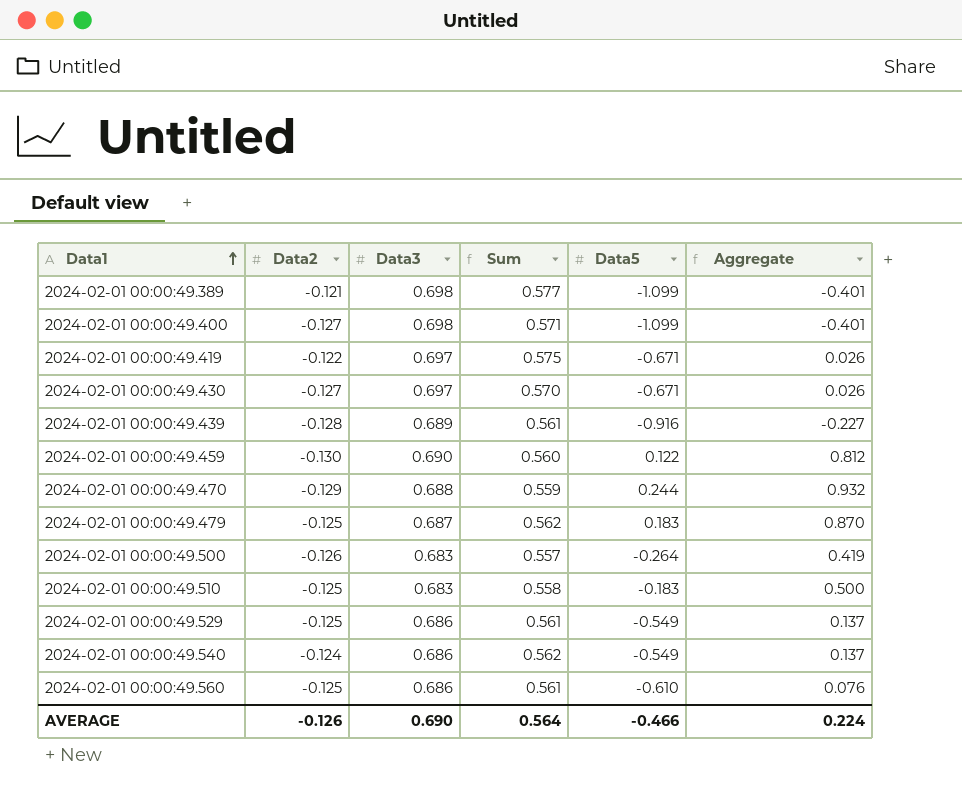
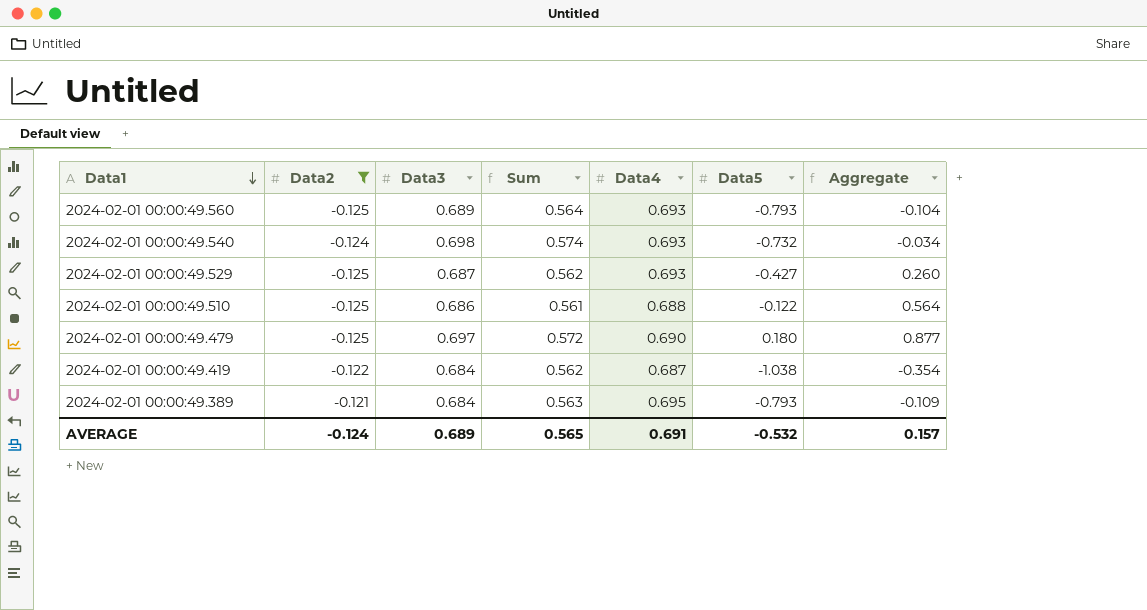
filter: none -> Data2 >= -0.125
row order: Data1 ascending -> Data1 descending
column Data4 | position: none -> 5
2024-02-01 00:00:49.560 | Data3: 0.686 -> 0.689
2024-02-01 00:00:49.560 | Sum: 0.561 -> 0.564
2024-02-01 00:00:49.560 | Data5: -0.610 -> -0.793
2024-02-01 00:00:49.560 | Aggregate: 0.076 -> -0.104
2024-02-01 00:00:49.540 | Data3: 0.686 -> 0.698
2024-02-01 00:00:49.540 | Sum: 0.562 -> 0.574
2024-02-01 00:00:49.540 | Data5: -0.549 -> -0.732
2024-02-01 00:00:49.540 | Aggregate: 0.137 -> -0.034
2024-02-01 00:00:49.529 | Data3: 0.686 -> 0.687
2024-02-01 00:00:49.529 | Sum: 0.561 -> 0.562
2024-02-01 00:00:49.529 | Data5: -0.549 -> -0.427
2024-02-01 00:00:49.529 | Aggregate: 0.137 -> 0.260
2024-02-01 00:00:49.510 | Data3: 0.683 -> 0.686
2024-02-01 00:00:49.510 | Sum: 0.558 -> 0.561
2024-02-01 00:00:49.510 | Data5: -0.183 -> -0.122
2024-02-01 00:00:49.510 | Aggregate: 0.500 -> 0.564
2024-02-01 00:00:49.479 | Data3: 0.687 -> 0.697
2024-02-01 00:00:49.479 | Sum: 0.562 -> 0.572
2024-02-01 00:00:49.479 | Data5: 0.183 -> 0.180
2024-02-01 00:00:49.479 | Aggregate: 0.870 -> 0.877
2024-02-01 00:00:49.419 | Data3: 0.697 -> 0.684
2024-02-01 00:00:49.419 | Sum: 0.575 -> 0.562
2024-02-01 00:00:49.419 | Data5: -0.671 -> -1.038
2024-02-01 00:00:49.419 | Aggregate: 0.026 -> -0.354
2024-02-01 00:00:49.389 | Data3: 0.698 -> 0.684
2024-02-01 00:00:49.389 | Sum: 0.577 -> 0.563
2024-02-01 00:00:49.389 | Data5: -1.099 -> -0.793
2024-02-01 00:00:49.389 | Aggregate: -0.401 -> -0.109
AVERAGE | Data2: -0.126 -> -0.124
AVERAGE | Data3: 0.690 -> 0.689
AVERAGE | Sum: 0.564 -> 0.565
AVERAGE | Data5: -0.466 -> -0.532
AVERAGE | Aggregate: 0.224 -> 0.157

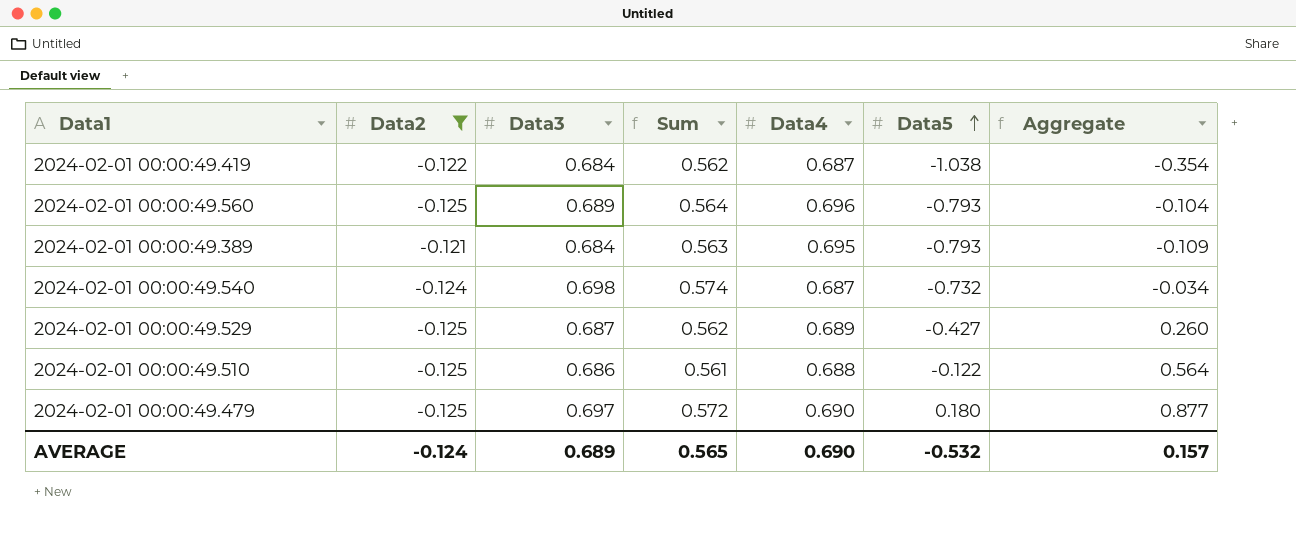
row order: Data1 descending -> Data5 ascending
2024-02-01 00:00:49.560 | Data4: 0.693 -> 0.696
2024-02-01 00:00:49.540 | Data4: 0.693 -> 0.687
2024-02-01 00:00:49.529 | Data4: 0.693 -> 0.689
AVERAGE | Data4: 0.691 -> 0.690

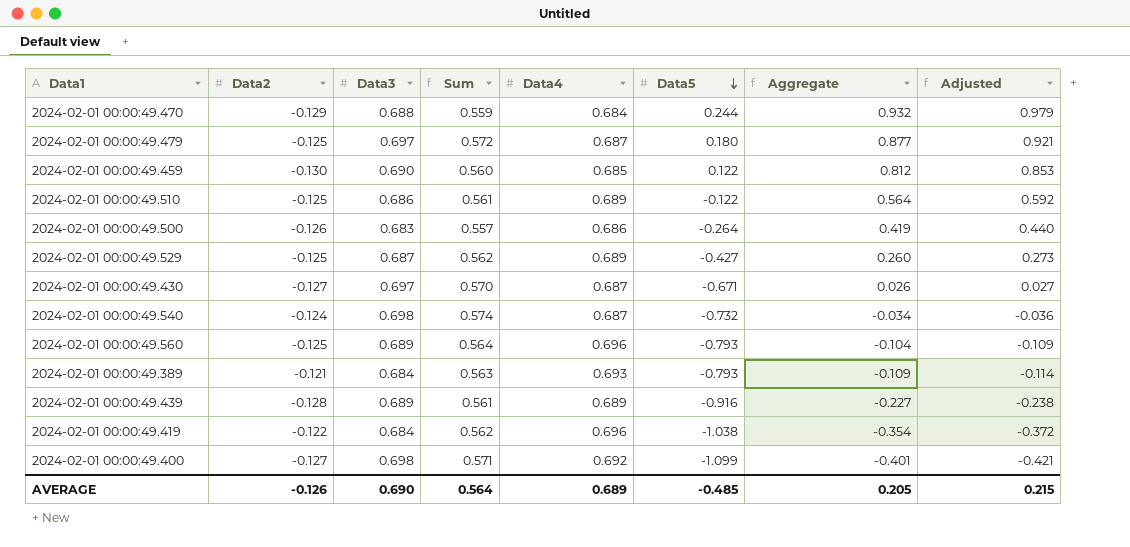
filter: Data2 >= -0.125 -> none
row order: Data5 ascending -> Data5 descending
column Adjusted | formula: none -> [Aggregate] * 1.05
2024-02-01 00:00:49.479 | Data4: 0.690 -> 0.687
2024-02-01 00:00:49.510 | Data4: 0.688 -> 0.689
2024-02-01 00:00:49.389 | Data4: 0.695 -> 0.693
2024-02-01 00:00:49.419 | Data4: 0.687 -> 0.696
AVERAGE | Data2: -0.124 -> -0.126
AVERAGE | Data3: 0.689 -> 0.690
AVERAGE | Sum: 0.565 -> 0.564
AVERAGE | Data4: 0.690 -> 0.689
AVERAGE | Data5: -0.532 -> -0.485
AVERAGE | Aggregate: 0.157 -> 0.205

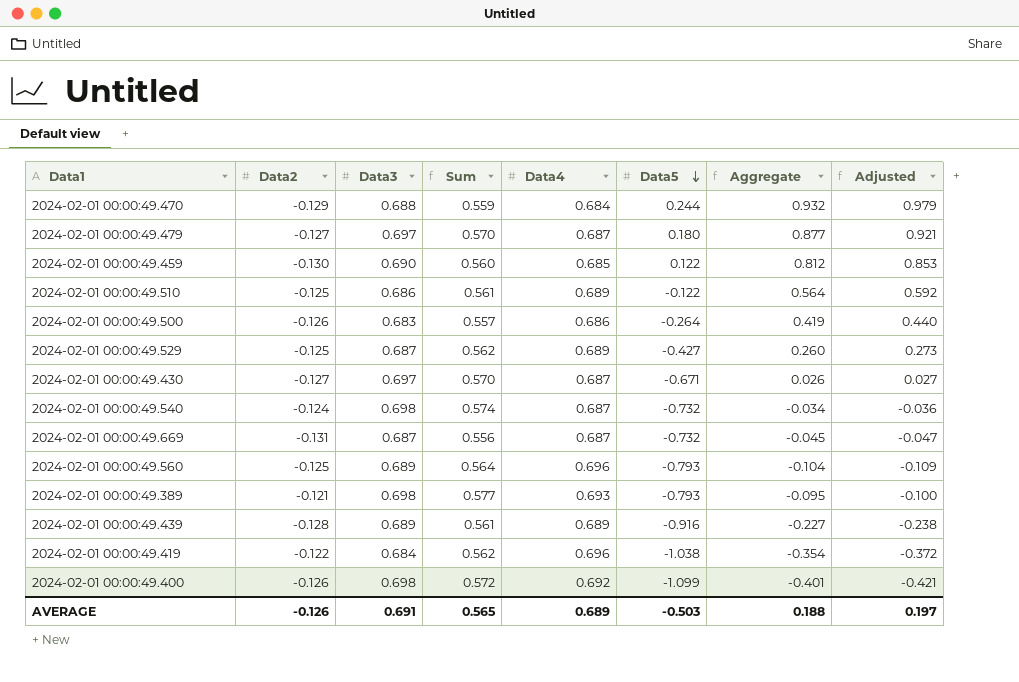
2024-02-01 00:00:49.479 | Data2: -0.125 -> -0.127
2024-02-01 00:00:49.479 | Sum: 0.572 -> 0.570
row 2024-02-01 00:00:49.669: none -> -0.131 | 0.687 | 0.556 | 0.687 | -0.732 | -0.045 | -0.047
2024-02-01 00:00:49.389 | Data3: 0.684 -> 0.698
2024-02-01 00:00:49.389 | Sum: 0.563 -> 0.577
2024-02-01 00:00:49.389 | Aggregate: -0.109 -> -0.095
2024-02-01 00:00:49.389 | Adjusted: -0.114 -> -0.100
2024-02-01 00:00:49.400 | Data2: -0.127 -> -0.126
2024-02-01 00:00:49.400 | Sum: 0.571 -> 0.572
AVERAGE | Data3: 0.690 -> 0.691
AVERAGE | Sum: 0.564 -> 0.565
AVERAGE | Data5: -0.485 -> -0.503
AVERAGE | Aggregate: 0.205 -> 0.188
AVERAGE | Adjusted: 0.215 -> 0.197

